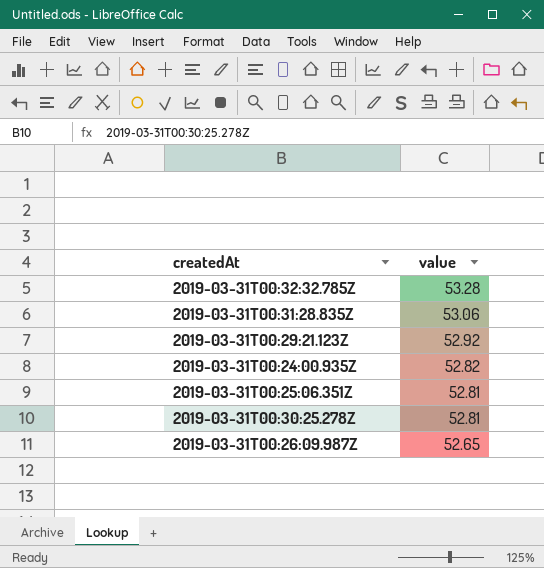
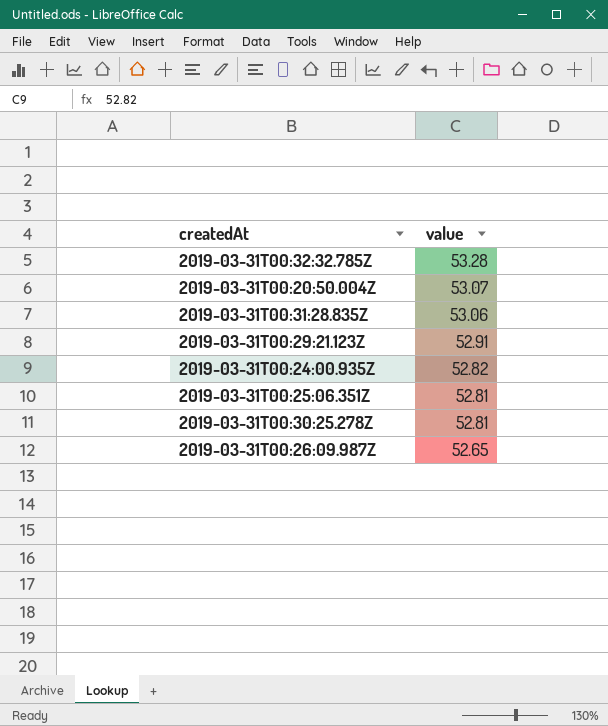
row 2019-03-31T00:20:50.004Z: none -> 53.07
2019-03-31T00:29:21.123Z | value: 52.92 -> 52.91

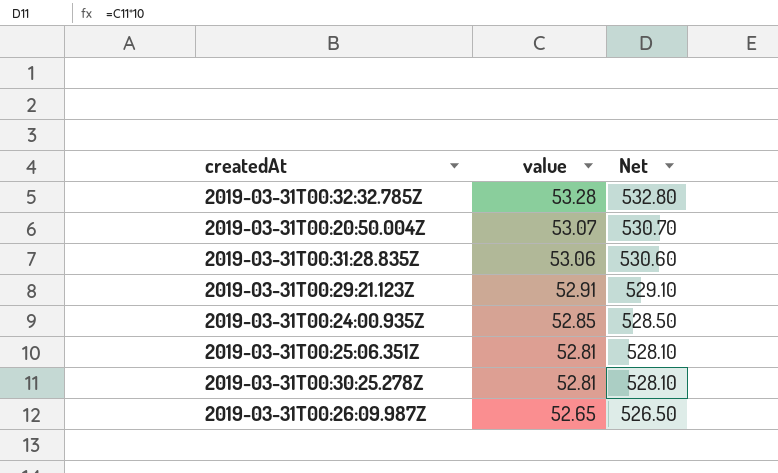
column Net | formula: none -> [value] * 10
2019-03-31T00:24:00.935Z | value: 52.82 -> 52.85

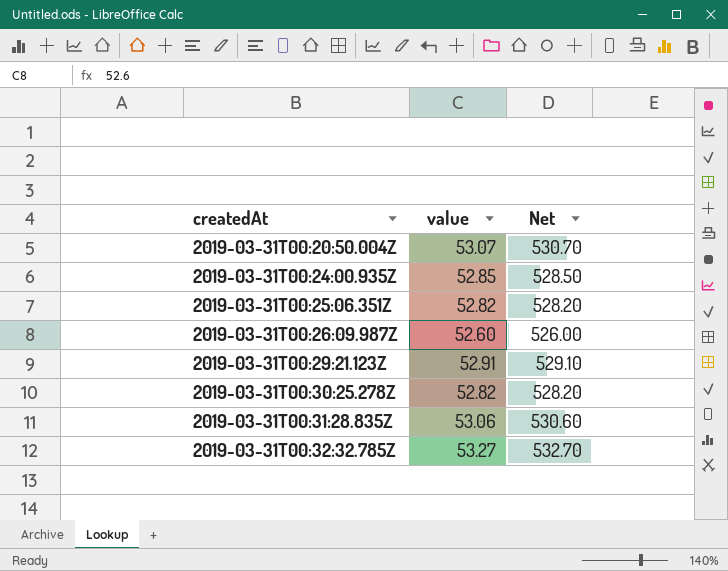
row order: value descending -> createdAt ascending
2019-03-31T00:25:06.351Z | value: 52.81 -> 52.82
2019-03-31T00:25:06.351Z | Net: 528.10 -> 528.20
2019-03-31T00:26:09.987Z | value: 52.65 -> 52.60
2019-03-31T00:26:09.987Z | Net: 526.50 -> 526.00
2019-03-31T00:30:25.278Z | value: 52.81 -> 52.82
2019-03-31T00:30:25.278Z | Net: 528.10 -> 528.20
2019-03-31T00:32:32.785Z | value: 53.28 -> 53.27
2019-03-31T00:32:32.785Z | Net: 532.80 -> 532.70

